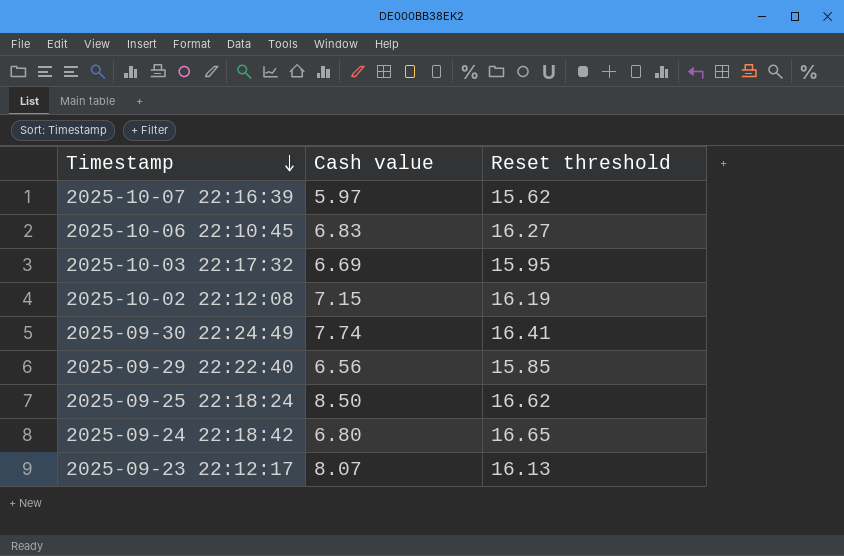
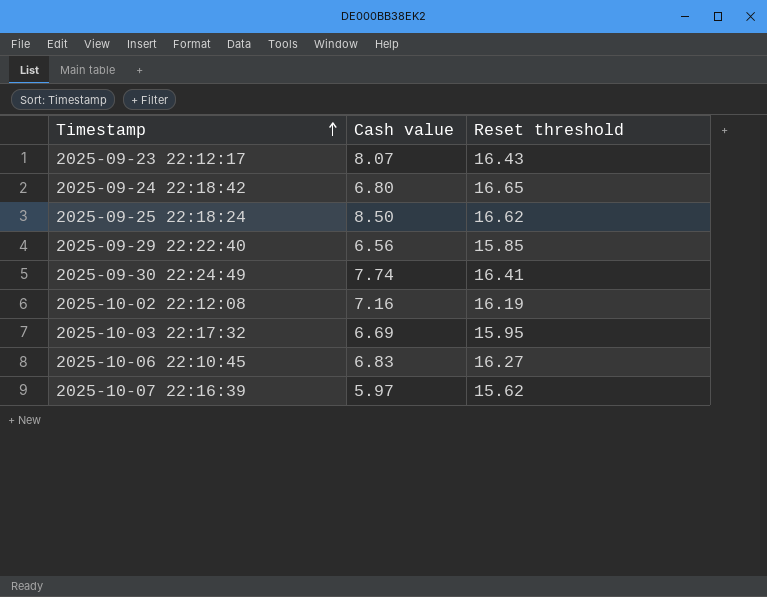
row order: Timestamp descending -> Timestamp ascending
2025-09-23 22:12:17 | Reset threshold: 16.13 -> 16.43
2025-10-02 22:12:08 | Cash value: 7.15 -> 7.16

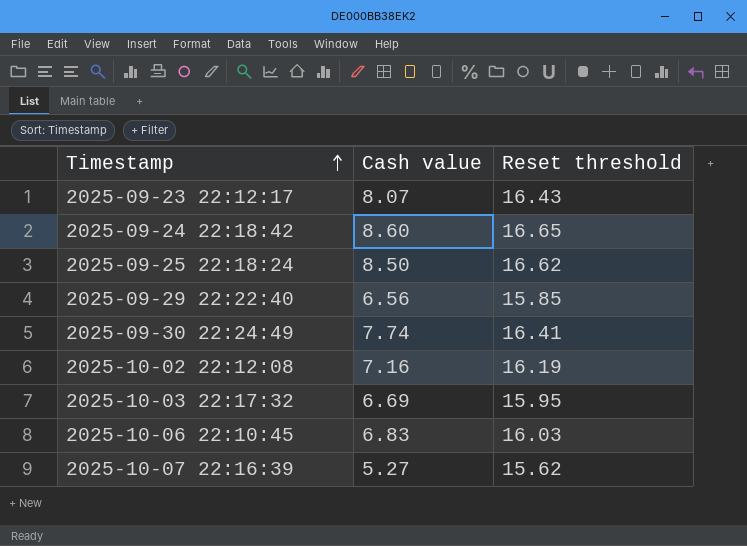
2025-09-24 22:18:42 | Cash value: 6.80 -> 8.60
2025-10-06 22:10:45 | Reset threshold: 16.27 -> 16.03
2025-10-07 22:16:39 | Cash value: 5.97 -> 5.27

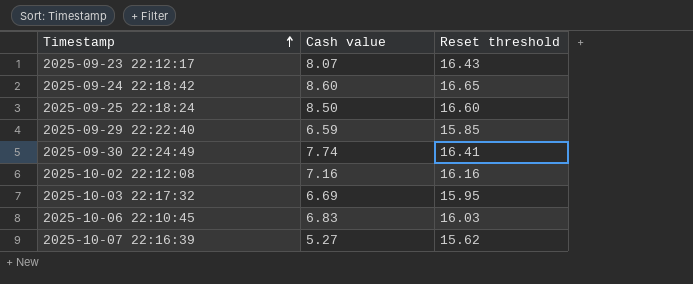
2025-09-25 22:18:24 | Reset threshold: 16.62 -> 16.60
2025-09-29 22:22:40 | Cash value: 6.56 -> 6.59
2025-10-02 22:12:08 | Reset threshold: 16.19 -> 16.16

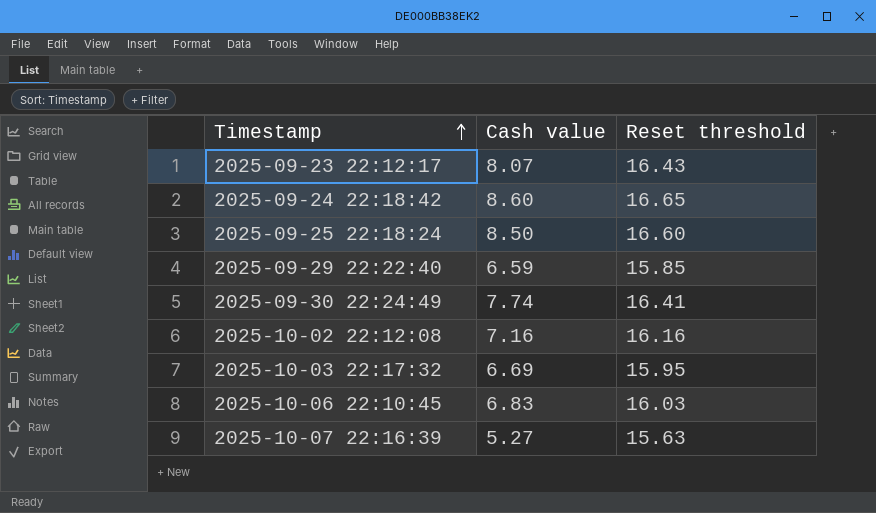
2025-10-07 22:16:39 | Reset threshold: 15.62 -> 15.63

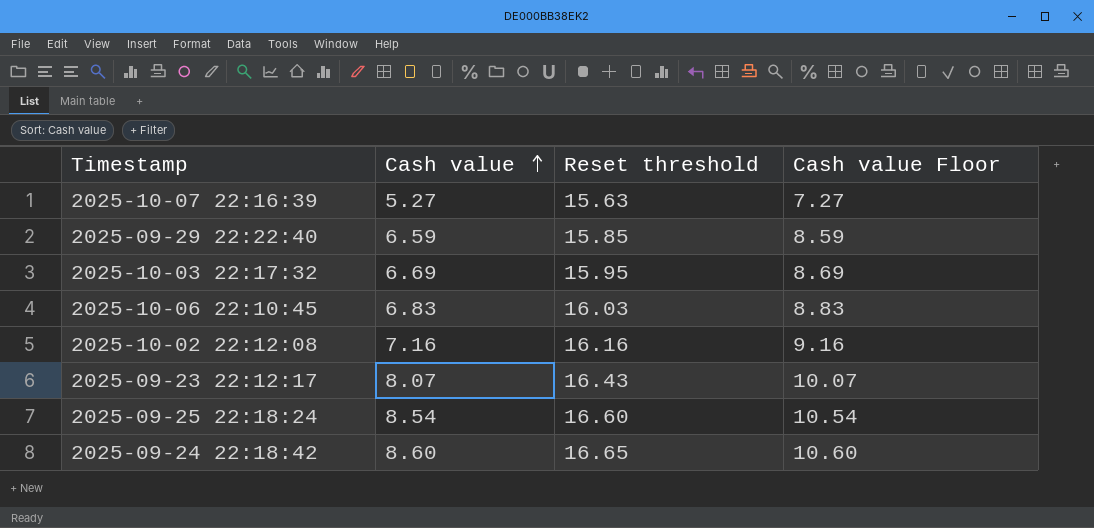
row order: Timestamp ascending -> Cash value ascending
column Cash value Floor | formula: none -> [Cash value] + 2
row 2025-09-30 22:24:49: 7.74 | 16.41 -> none
2025-09-25 22:18:24 | Cash value: 8.50 -> 8.54

